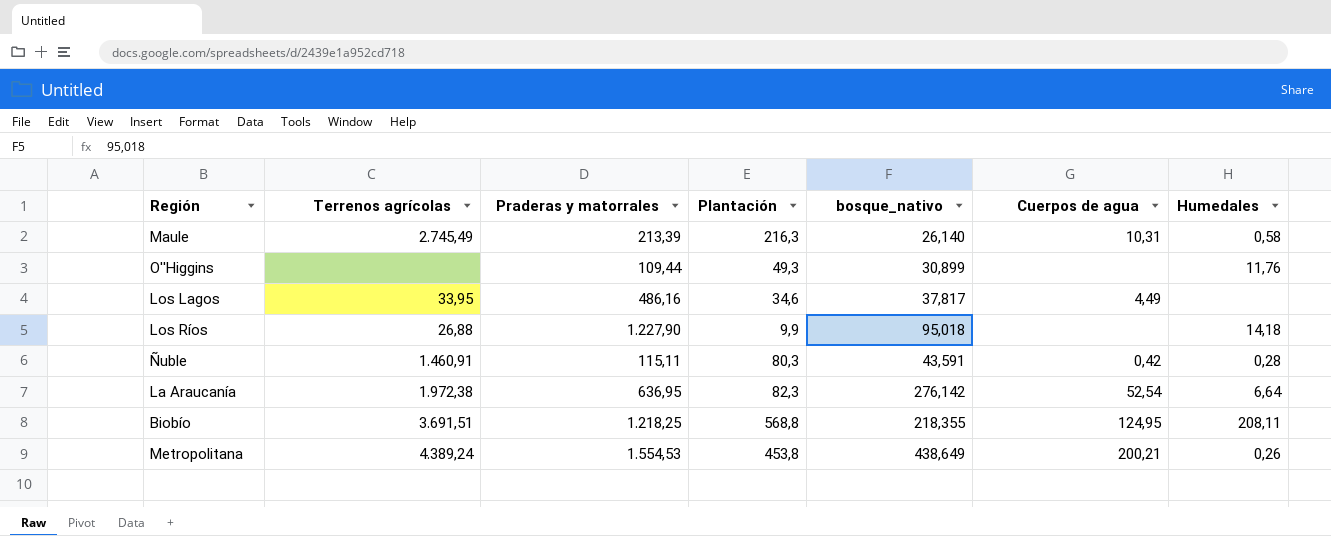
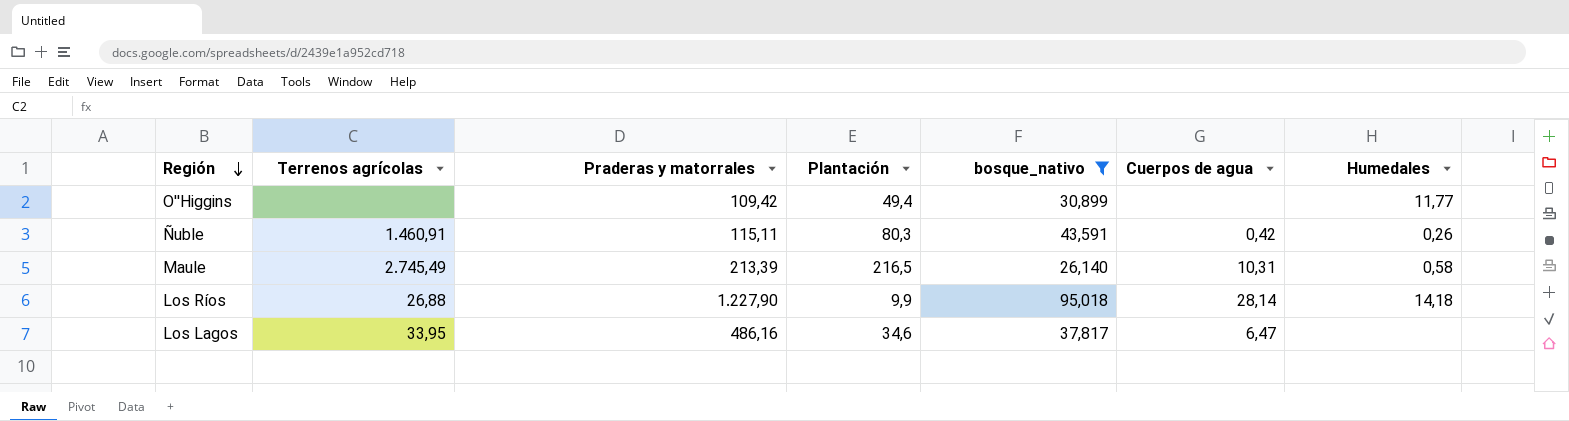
filter: none -> bosque_nativo <= 95,018
row order: none -> Región descending
O''Higgins | Praderas y matorrales: 109,44 -> 109,42
O''Higgins | Plantación: 49,3 -> 49,4
O''Higgins | Humedales: 11,76 -> 11,77
Ñuble | Humedales: 0,28 -> 0,26
Maule | Plantación: 216,3 -> 216,5
Los Ríos | Cuerpos de agua: none -> 28,14
Los Lagos | Cuerpos de agua: 4,49 -> 6,47

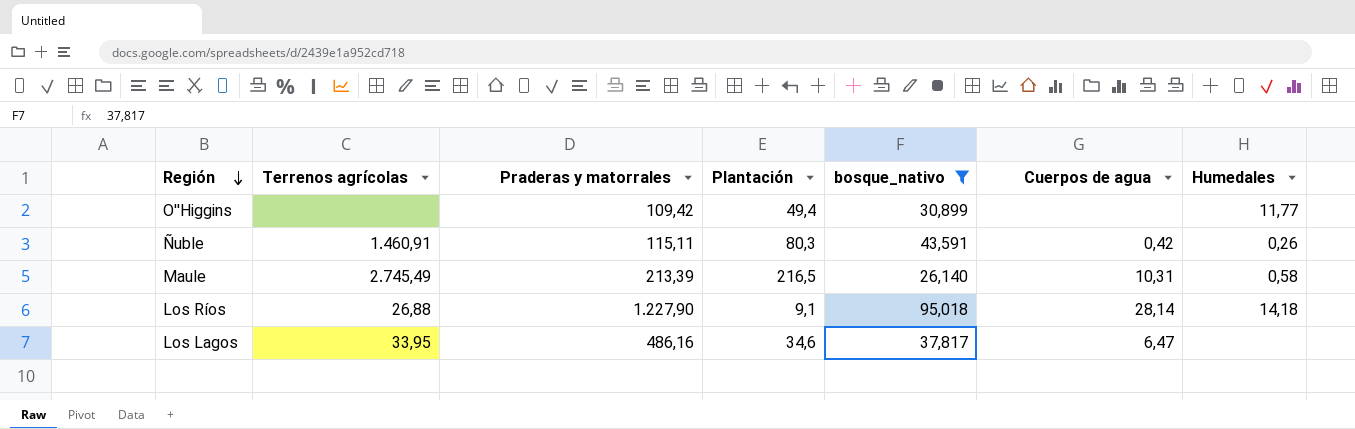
Los Ríos | Plantación: 9,9 -> 9,1

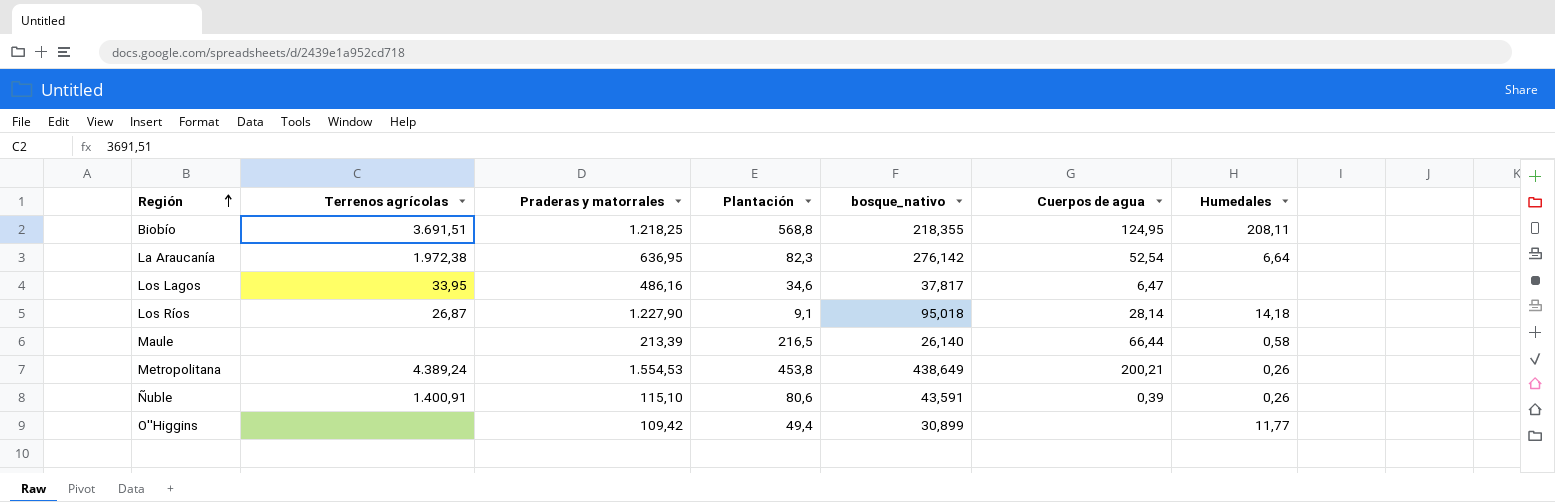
filter: bosque_nativo <= 95,018 -> none
row order: Región descending -> Región ascending
Los Ríos | Terrenos agrícolas: 26,88 -> 26,87
Maule | Terrenos agrícolas: 2.745,49 -> none
Maule | Cuerpos de agua: 10,31 -> 66,44
Ñuble | Terrenos agrícolas: 1.460,91 -> 1.400,91
Ñuble | Praderas y matorrales: 115,11 -> 115,10
Ñuble | Plantación: 80,3 -> 80,6
Ñuble | Cuerpos de agua: 0,42 -> 0,39

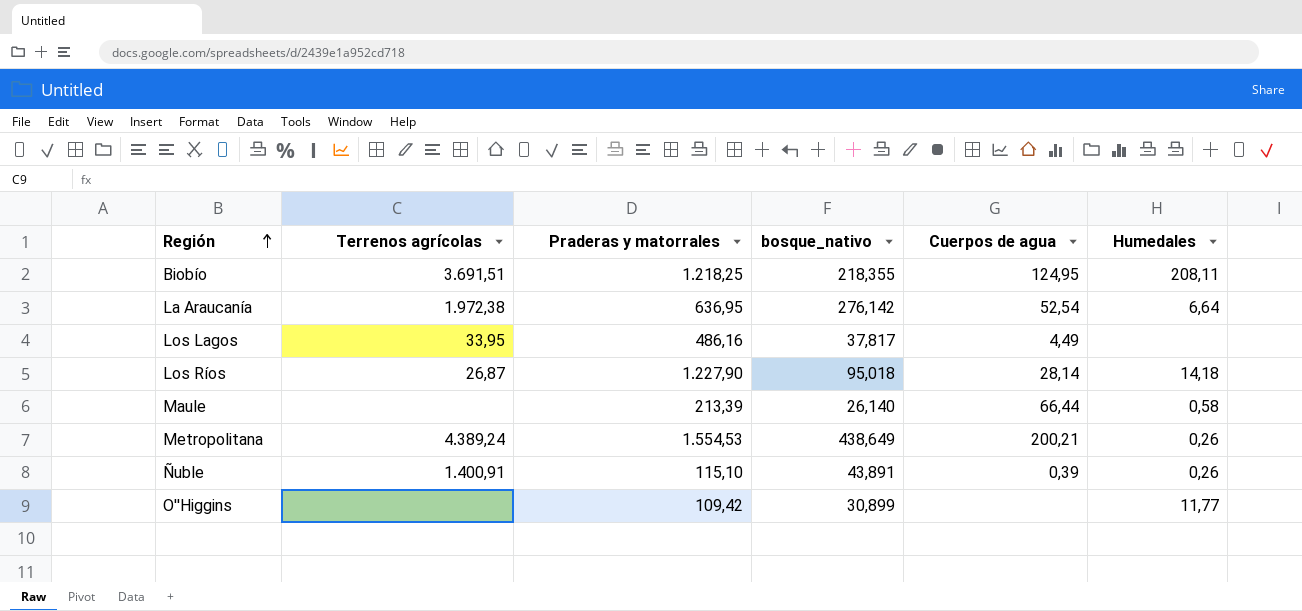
column Plantación | position: 4 -> none
Los Lagos | Cuerpos de agua: 6,47 -> 4,49
Ñuble | bosque_nativo: 43,591 -> 43,891

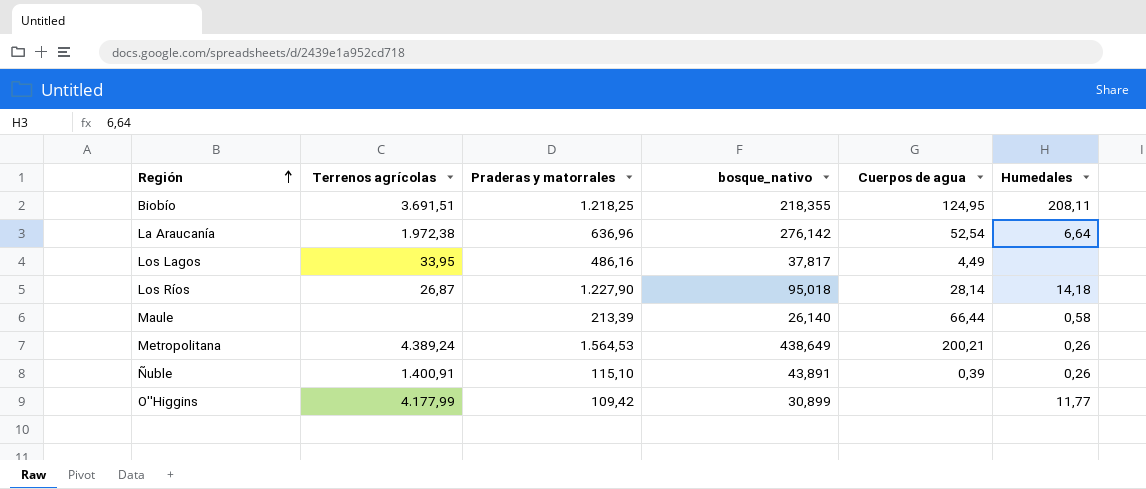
La Araucanía | Praderas y matorrales: 636,95 -> 636,96
Metropolitana | Praderas y matorrales: 1.554,53 -> 1.564,53
O''Higgins | Terrenos agrícolas: none -> 4.177,99

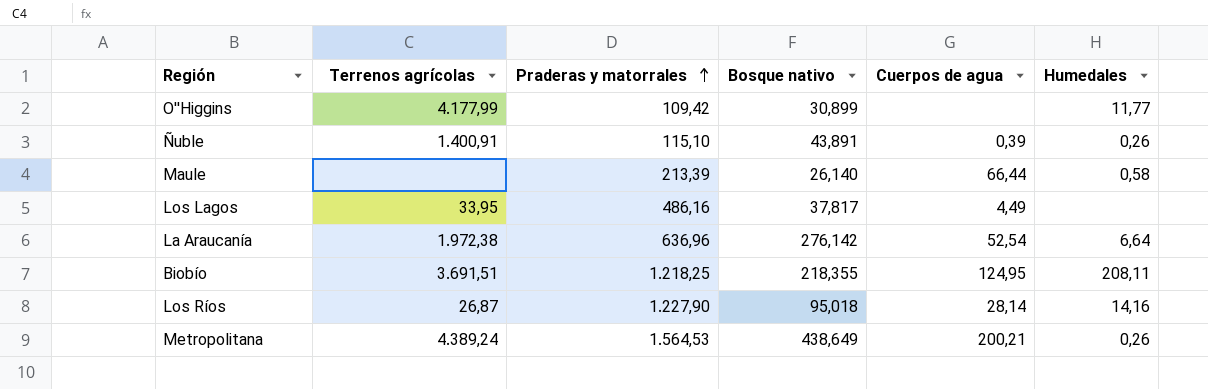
row order: Región ascending -> Praderas y matorrales ascending
column name: bosque_nativo -> Bosque nativo
Los Ríos | Humedales: 14,18 -> 14,16

